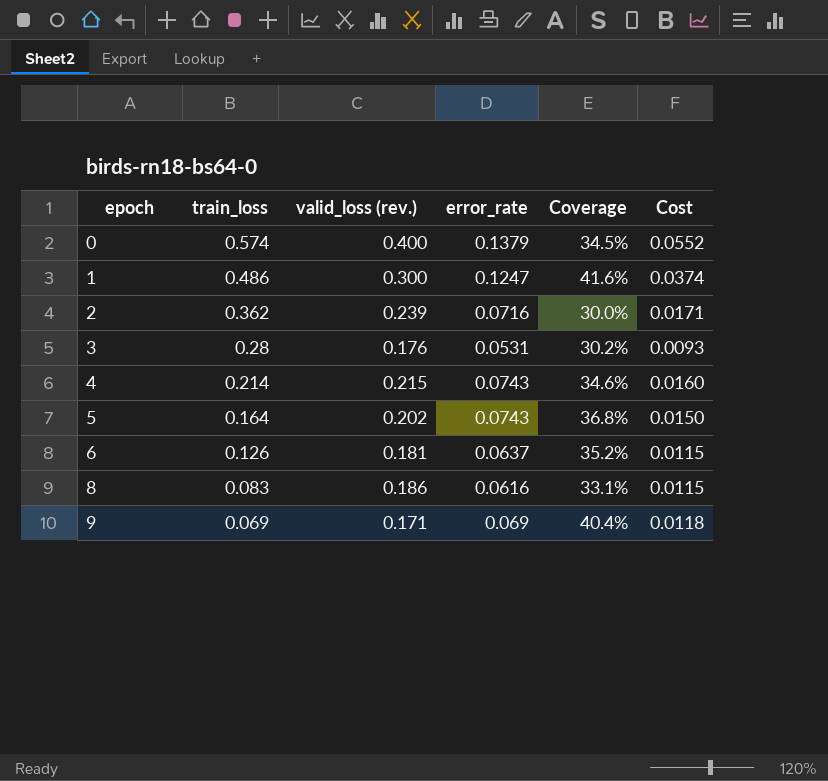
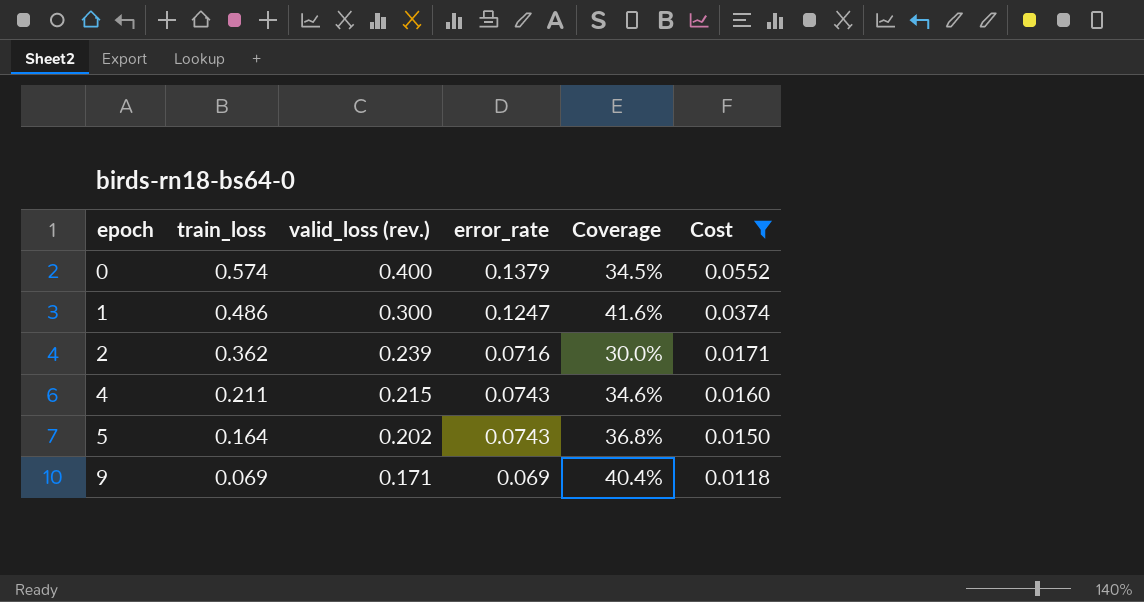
filter: none -> Cost >= 0.0118
4 | train_loss: 0.214 -> 0.211

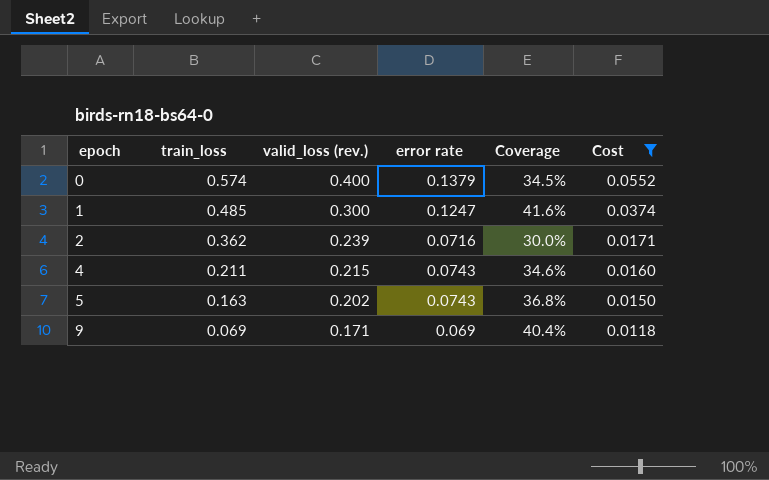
column name: error_rate -> error rate
1 | train_loss: 0.486 -> 0.485
5 | train_loss: 0.164 -> 0.163

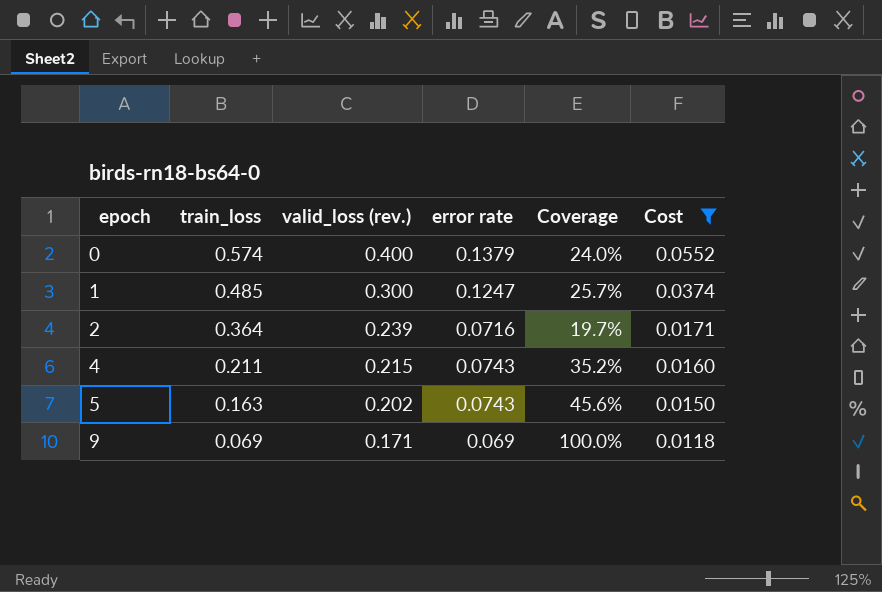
column Coverage | formula: [error rate] / [valid_loss (rev.)] -> [error rate] / [train_loss]
2 | train_loss: 0.362 -> 0.364

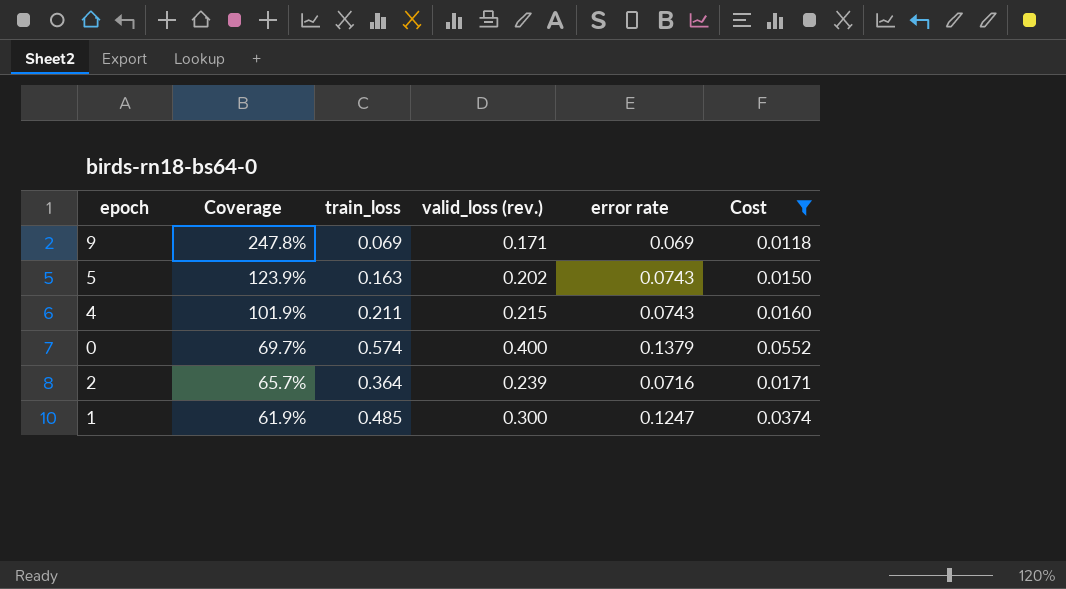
row order: epoch ascending -> Coverage descending
column Coverage | formula: [error rate] / [train_loss] -> [valid_loss (rev.)] / [train_loss]
column Coverage | position: 5 -> 2

